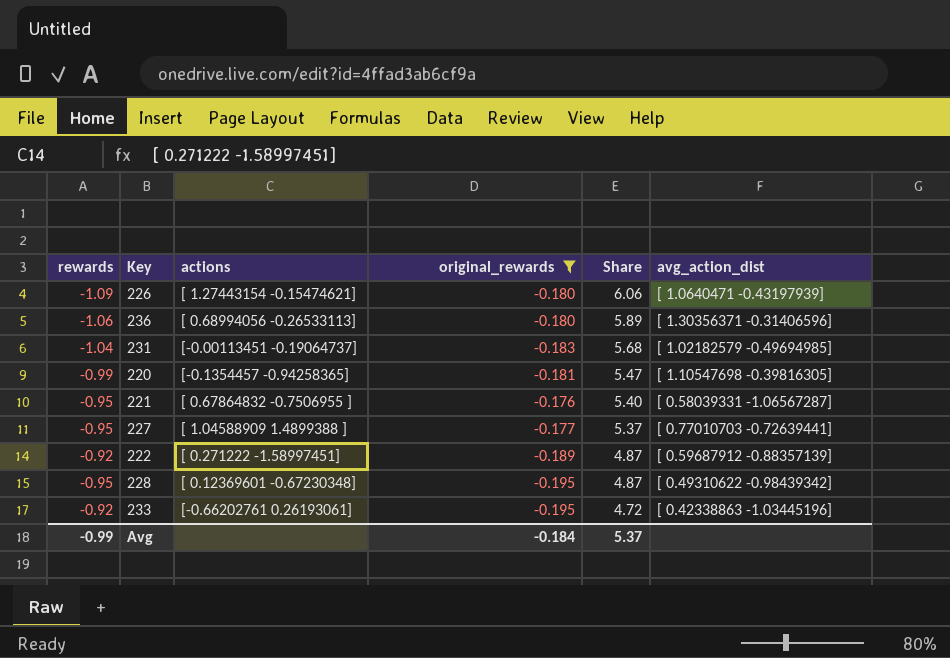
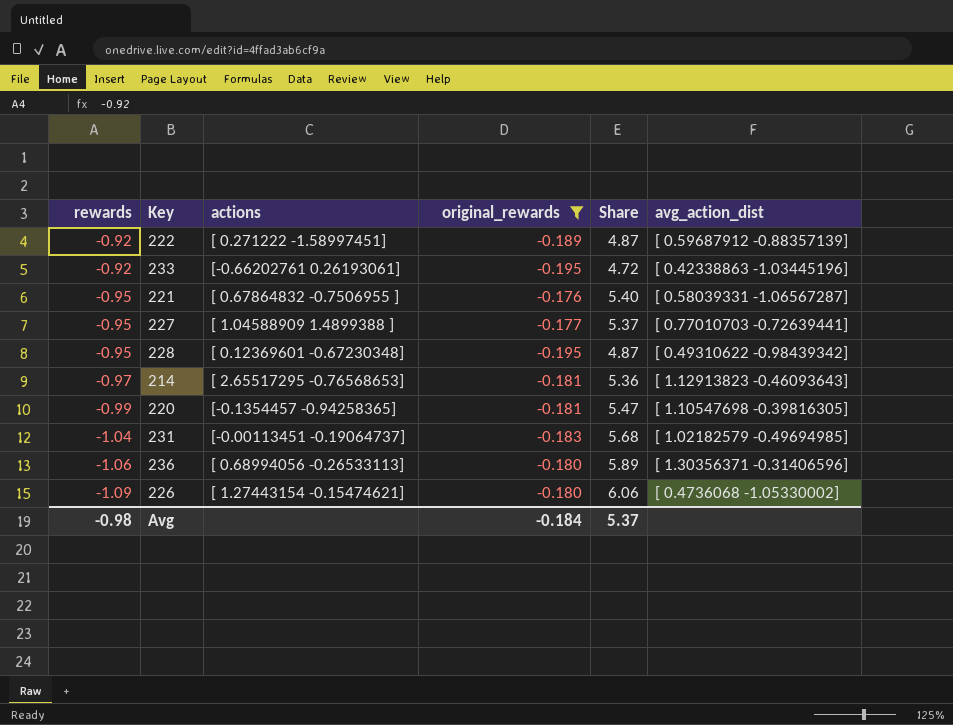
row order: Share descending -> rewards descending
row 214: none -> -0.97 | [ 2.65517295 -0.76568653] | -0.181 | 5.36 | [ 1.12913823 -0.46093643]
226 | avg_action_dist: [ 1.0640471 -0.43197939] -> [ 0.4736068 -1.05330002]
Avg | rewards: -0.99 -> -0.98

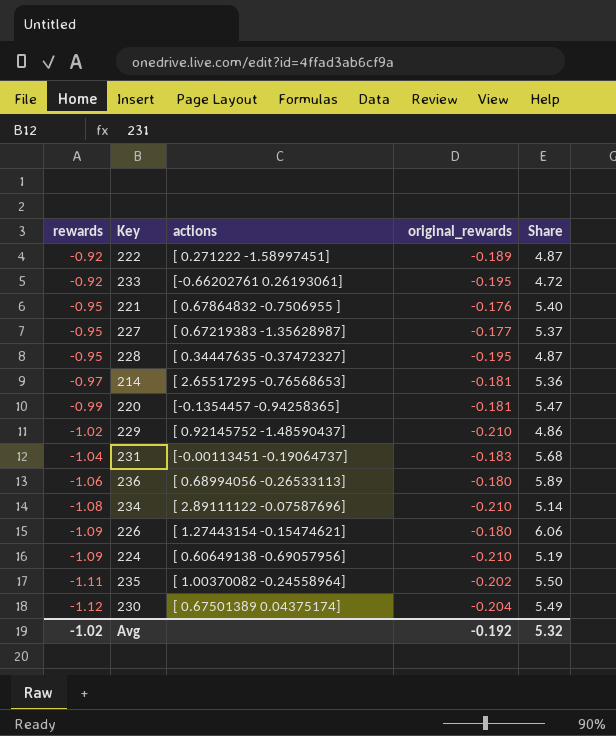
filter: original_rewards >= -0.195 -> none
column avg_action_dist | position: 6 -> none
227 | actions: [ 1.04588909 1.4899388 ] -> [ 0.67219383 -1.35628987]
228 | actions: [ 0.12369601 -0.67230348] -> [ 0.34447635 -0.37472327]
Avg | rewards: -0.98 -> -1.02
Avg | original_rewards: -0.184 -> -0.192
Avg | Share: 5.37 -> 5.32

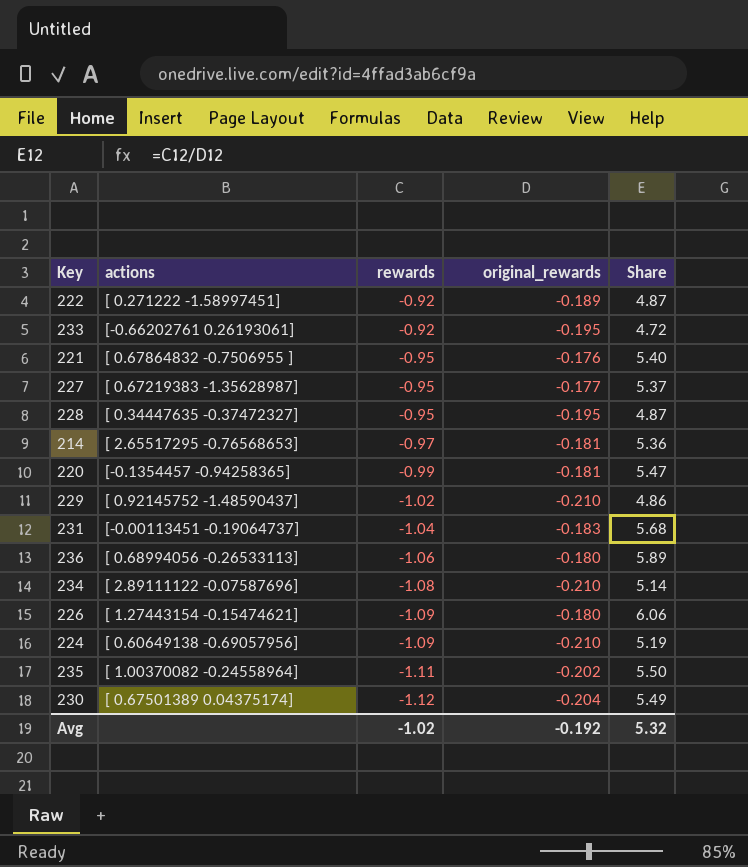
column rewards | position: 1 -> 3

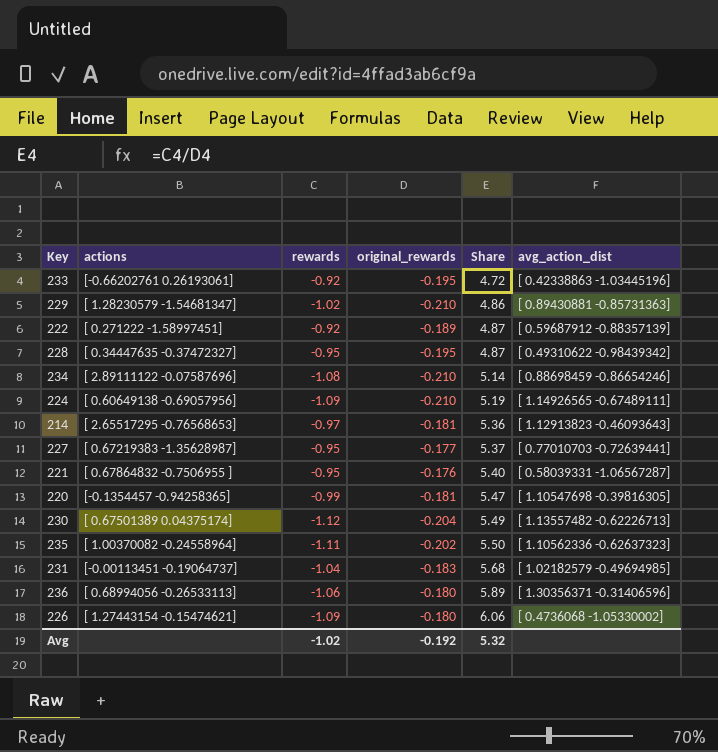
row order: rewards descending -> Share ascending
column avg_action_dist | position: none -> 6
229 | actions: [ 0.92145752 -1.48590437] -> [ 1.28230579 -1.54681347]

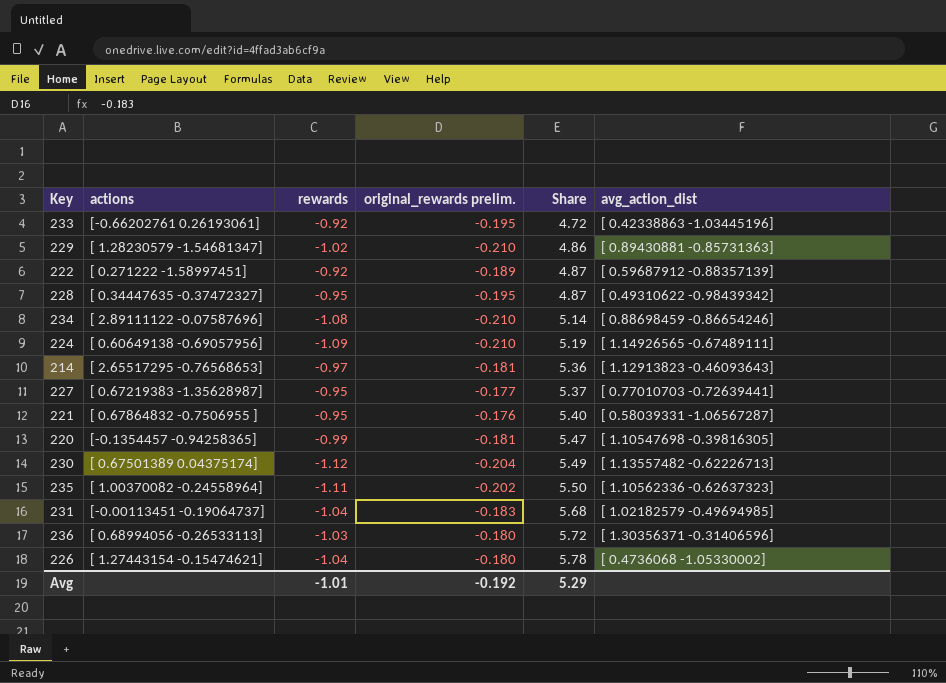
column name: original_rewards -> original_rewards prelim.
236 | rewards: -1.06 -> -1.03
236 | Share: 5.89 -> 5.72
226 | rewards: -1.09 -> -1.04
226 | Share: 6.06 -> 5.78
Avg | rewards: -1.02 -> -1.01
Avg | Share: 5.32 -> 5.29

